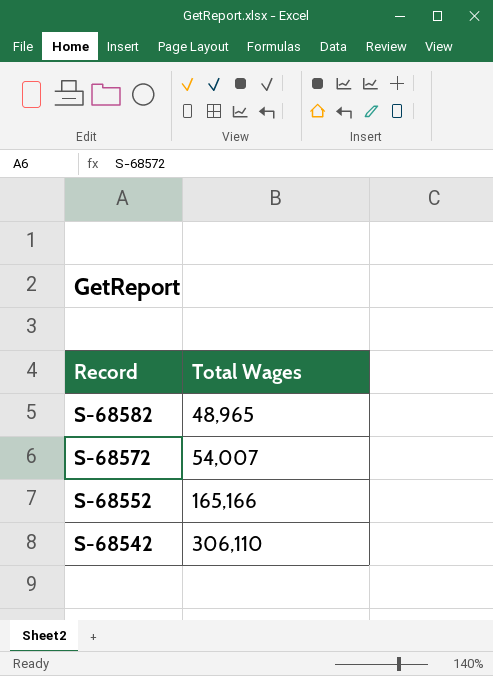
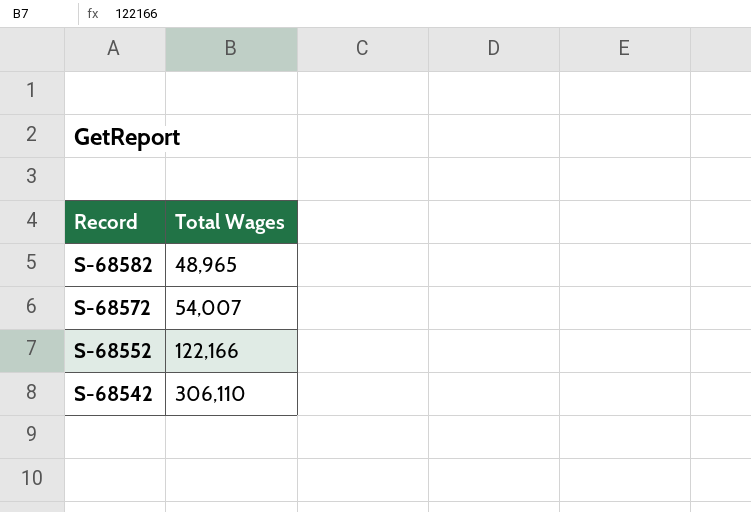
S-68552 | Total Wages: 165,166 -> 122,166

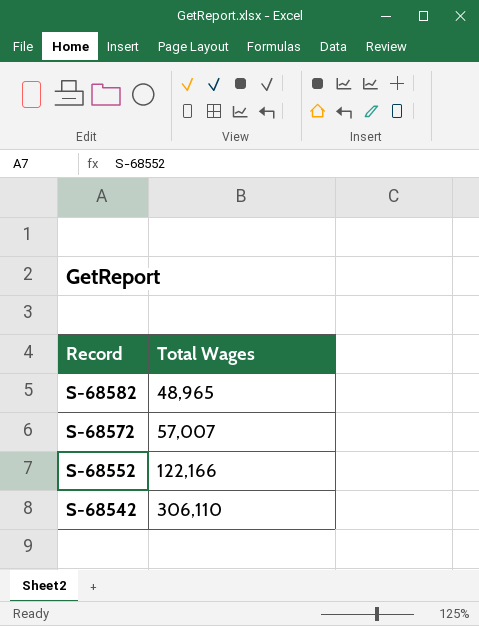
S-68572 | Total Wages: 54,007 -> 57,007

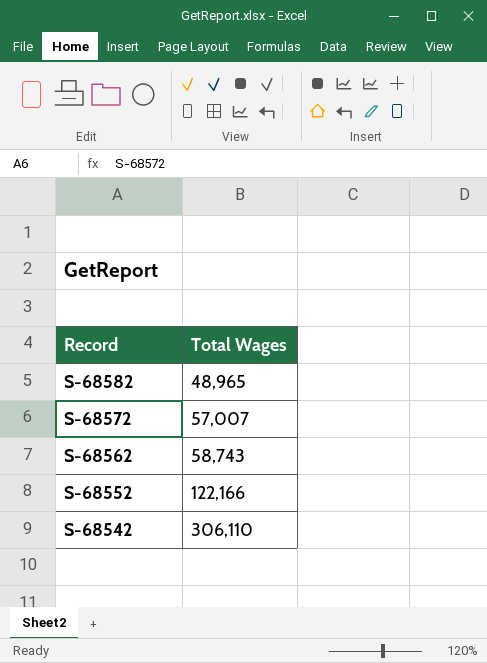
row S-68562: none -> 58,743

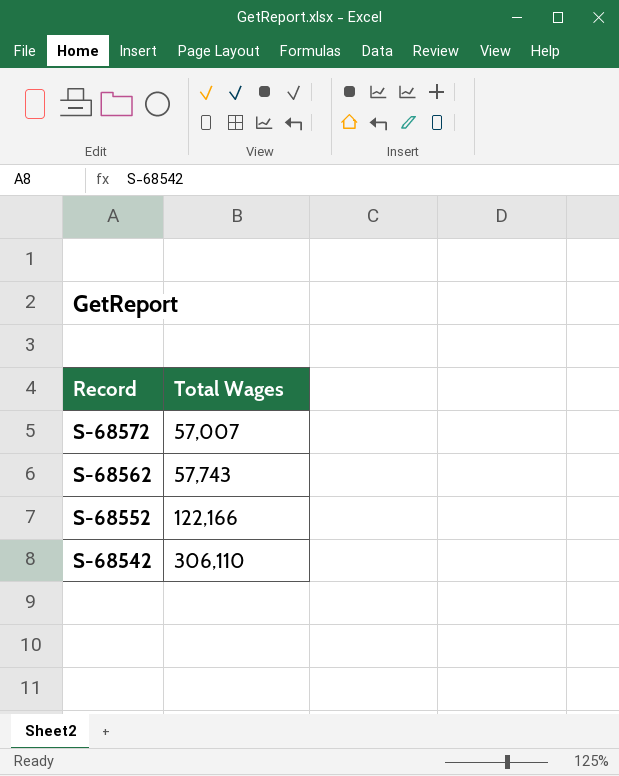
row S-68582: 48,965 -> none
S-68562 | Total Wages: 58,743 -> 57,743

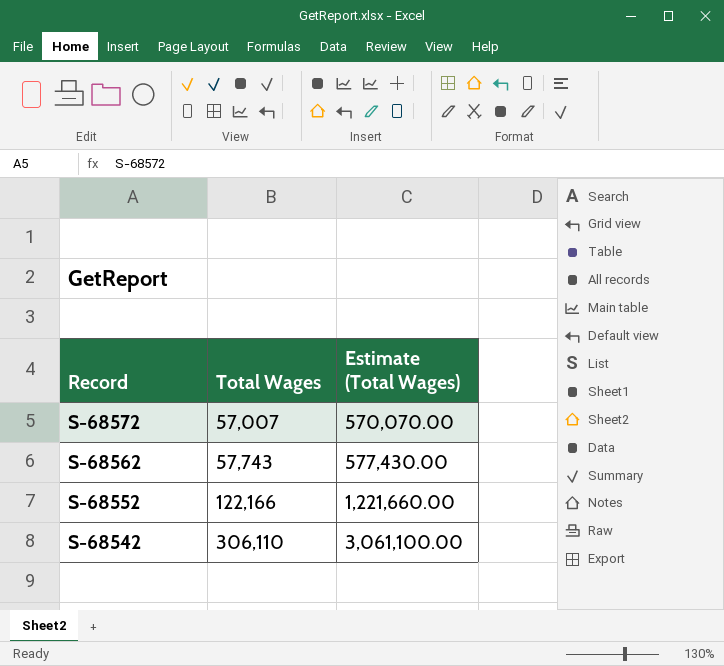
column Estimate (Total Wages) | formula: none -> [Total Wages] * 10

